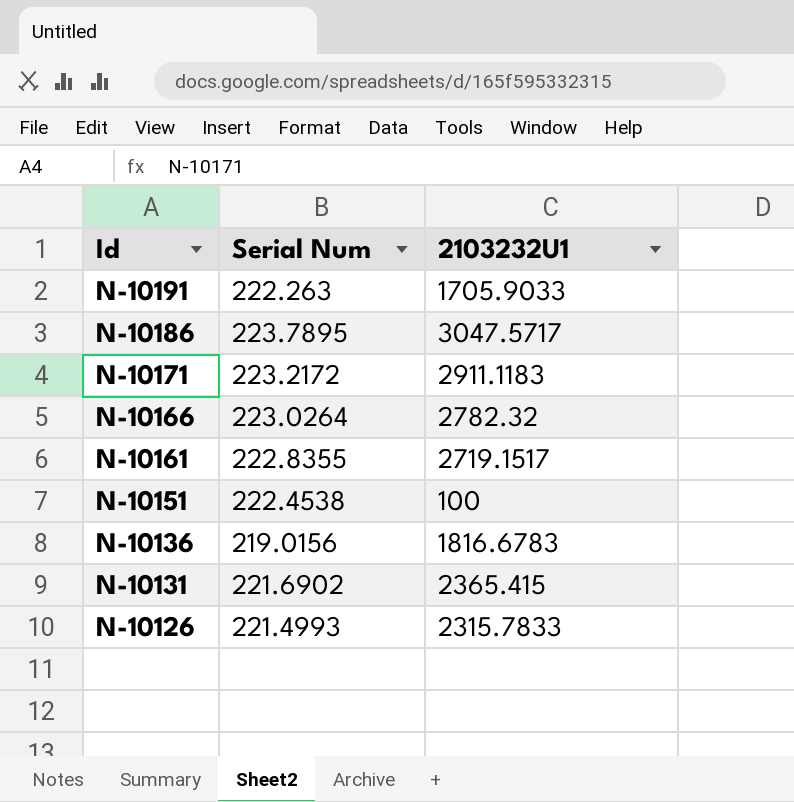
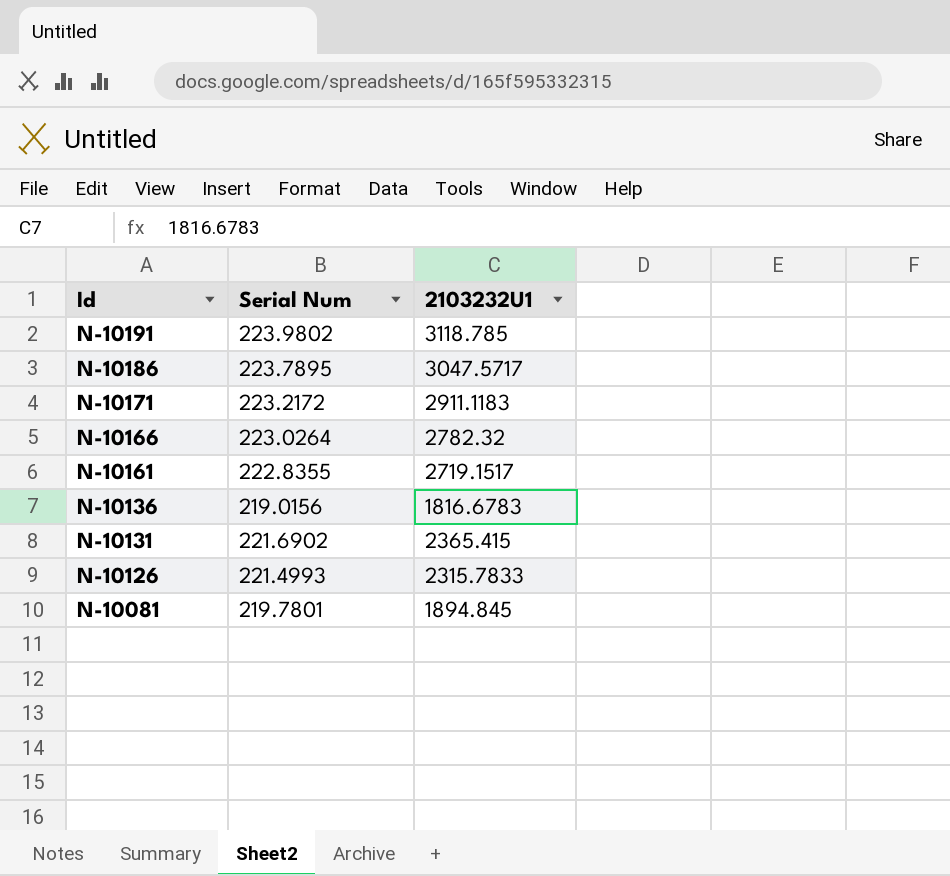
row N-10151: 222.4538 | 100 -> none
N-10191 | Serial Num: 222.263 -> 223.9802
N-10191 | 2103232U1: 1705.9033 -> 3118.785
row N-10081: none -> 219.7801 | 1894.845

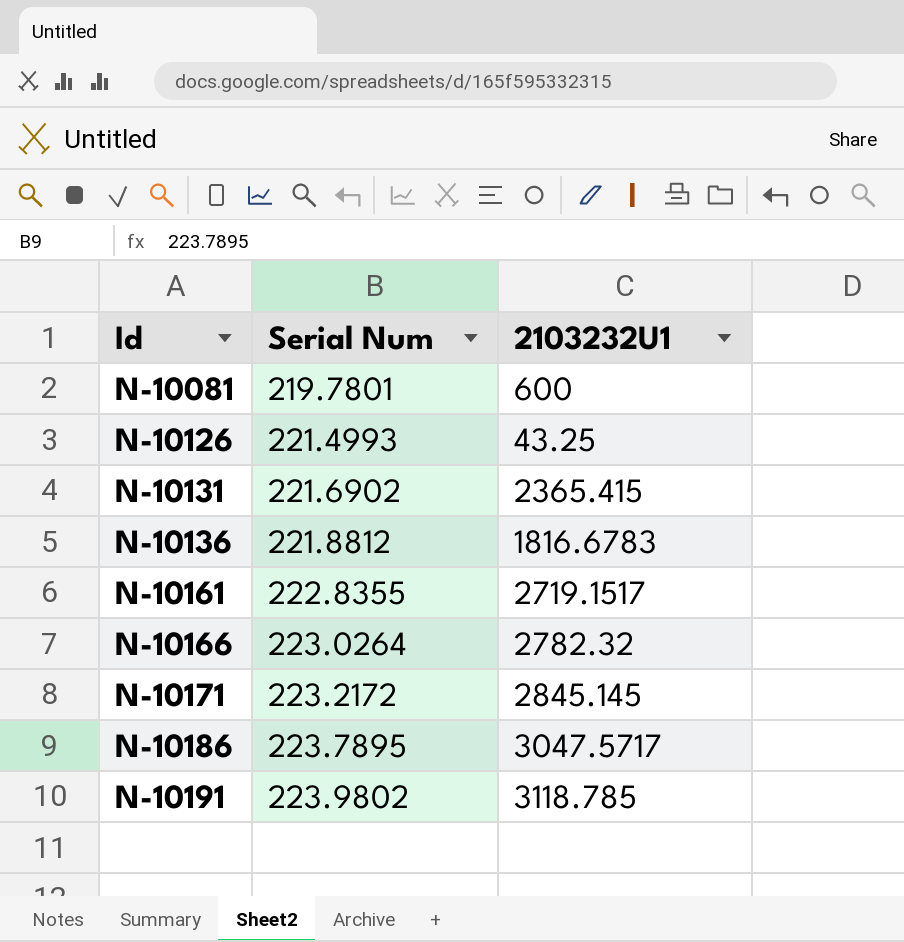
row order: Id descending -> Id ascending
N-10081 | 2103232U1: 1894.845 -> 600
N-10126 | 2103232U1: 2315.7833 -> 43.25
N-10136 | Serial Num: 219.0156 -> 221.8812
N-10171 | 2103232U1: 2911.1183 -> 2845.145

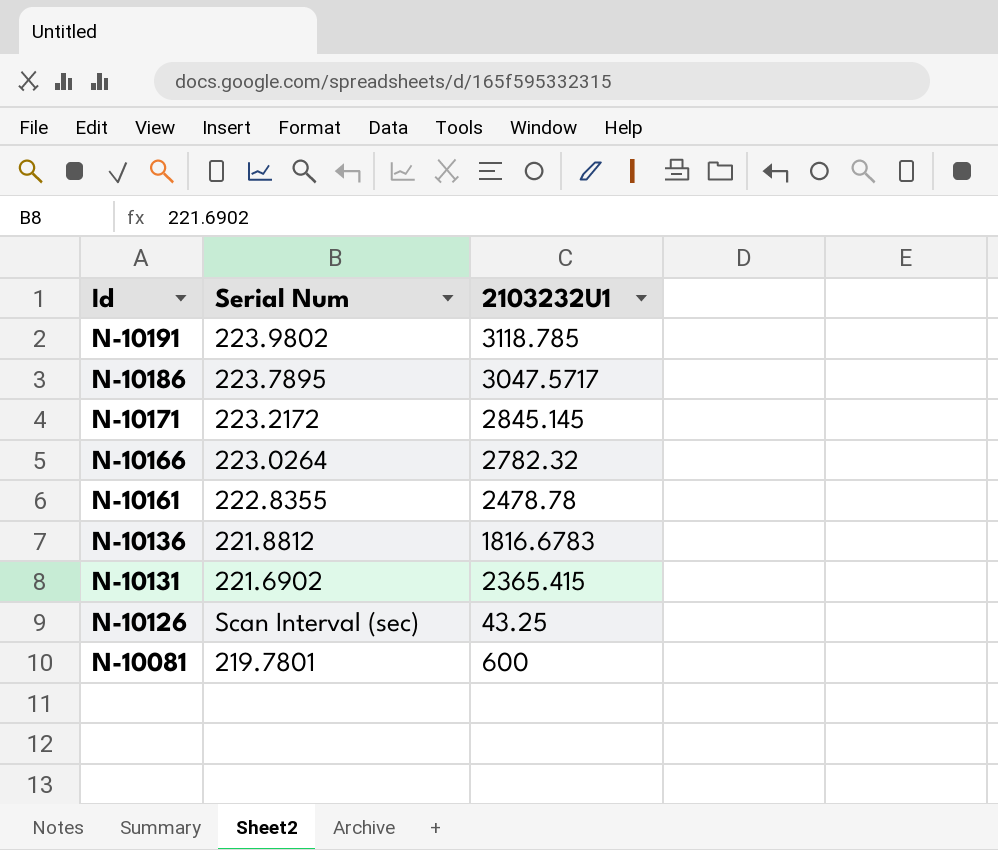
row order: Id ascending -> Id descending
N-10161 | 2103232U1: 2719.1517 -> 2478.78
N-10126 | Serial Num: 221.4993 -> Scan Interval (sec)

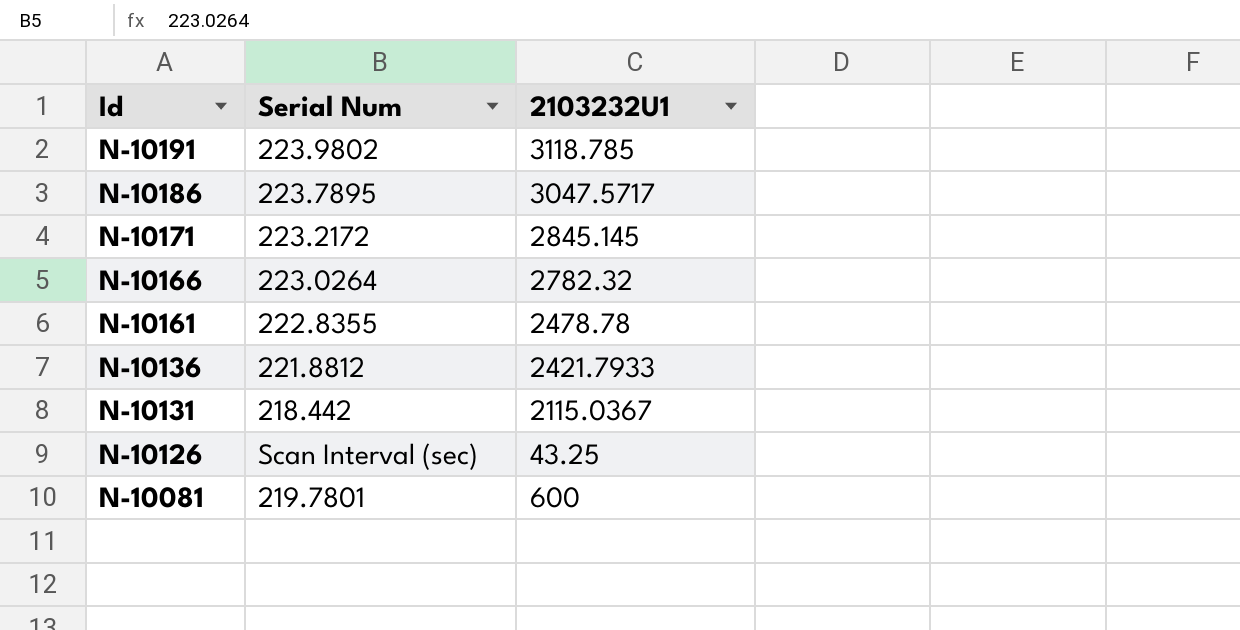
N-10136 | 2103232U1: 1816.6783 -> 2421.7933
N-10131 | Serial Num: 221.6902 -> 218.442
N-10131 | 2103232U1: 2365.415 -> 2115.0367

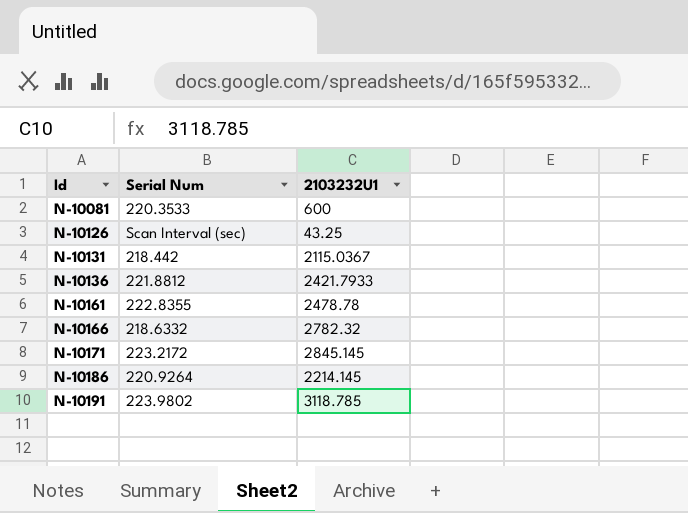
row order: Id descending -> Id ascending
N-10081 | Serial Num: 219.7801 -> 220.3533
N-10166 | Serial Num: 223.0264 -> 218.6332
N-10186 | Serial Num: 223.7895 -> 220.9264
N-10186 | 2103232U1: 3047.5717 -> 2214.145

